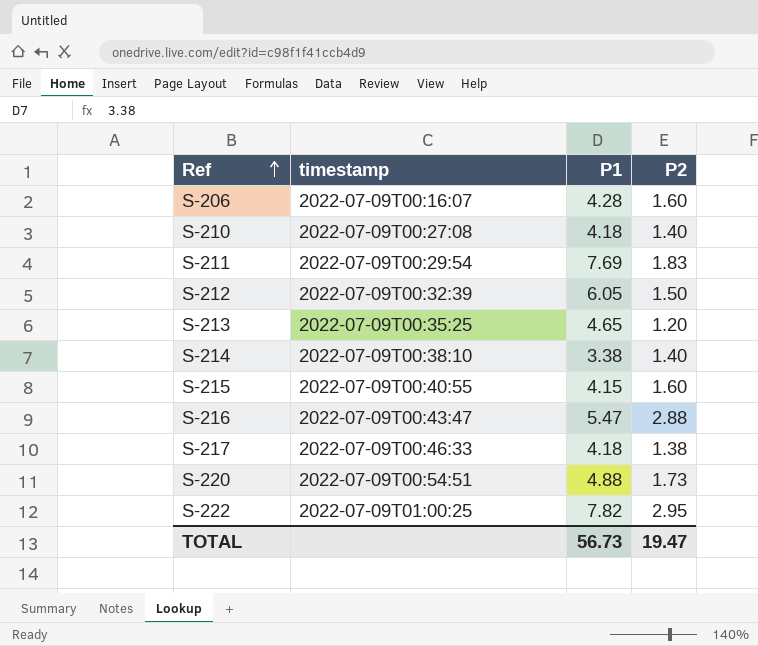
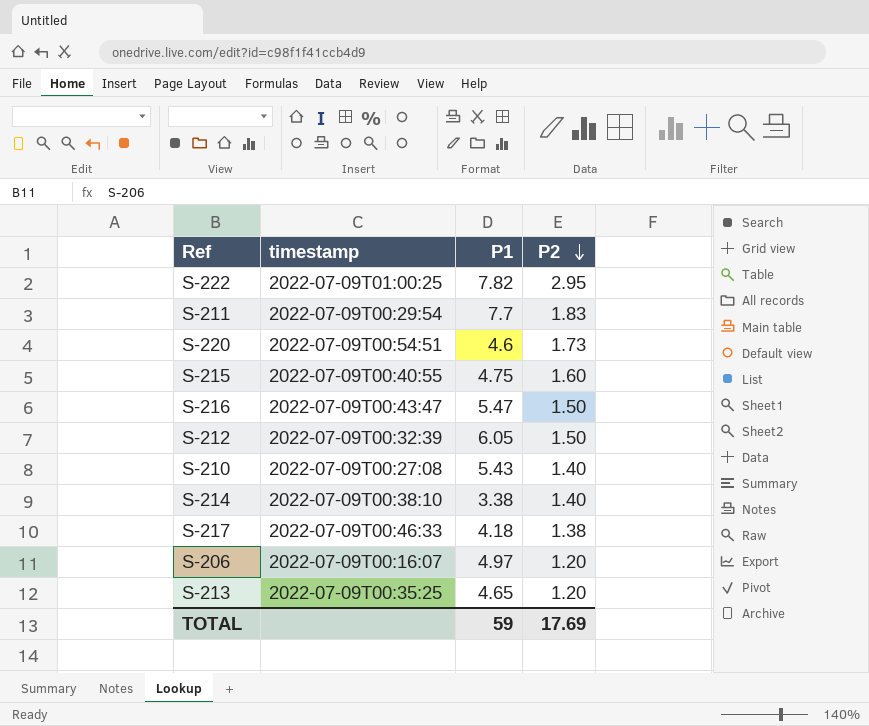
row order: Ref ascending -> P2 descending
S-211 | P1: 7.69 -> 7.7
S-220 | P1: 4.88 -> 4.6
S-215 | P1: 4.15 -> 4.75
S-216 | P2: 2.88 -> 1.50
S-210 | P1: 4.18 -> 5.43
S-206 | P1: 4.28 -> 4.97
S-206 | P2: 1.60 -> 1.20
TOTAL | P1: 56.73 -> 59
TOTAL | P2: 19.47 -> 17.69

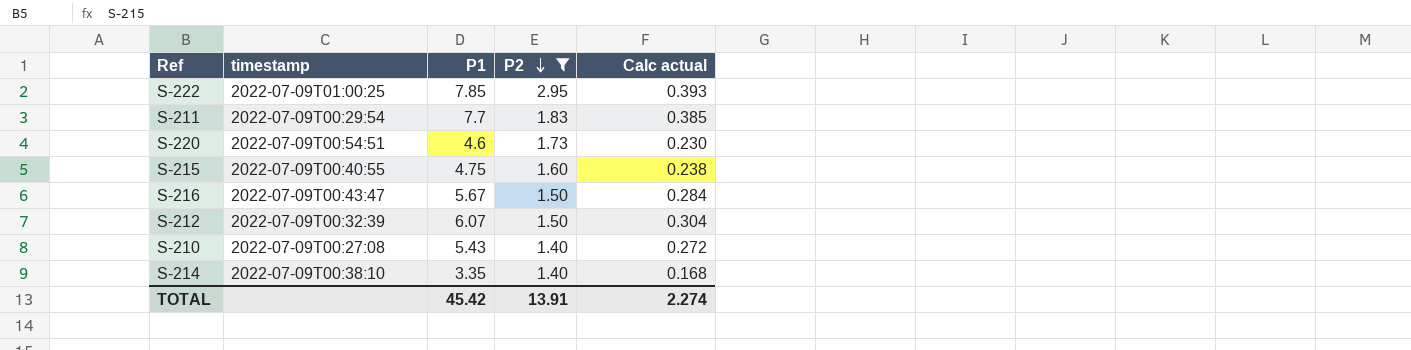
filter: none -> P2 >= 1.40
column Calc actual | formula: none -> [P1] * 0.05
S-222 | P1: 7.82 -> 7.85
S-216 | P1: 5.47 -> 5.67
S-212 | P1: 6.05 -> 6.07
S-214 | P1: 3.38 -> 3.35
TOTAL | P1: 59 -> 45.42
TOTAL | P2: 17.69 -> 13.91

